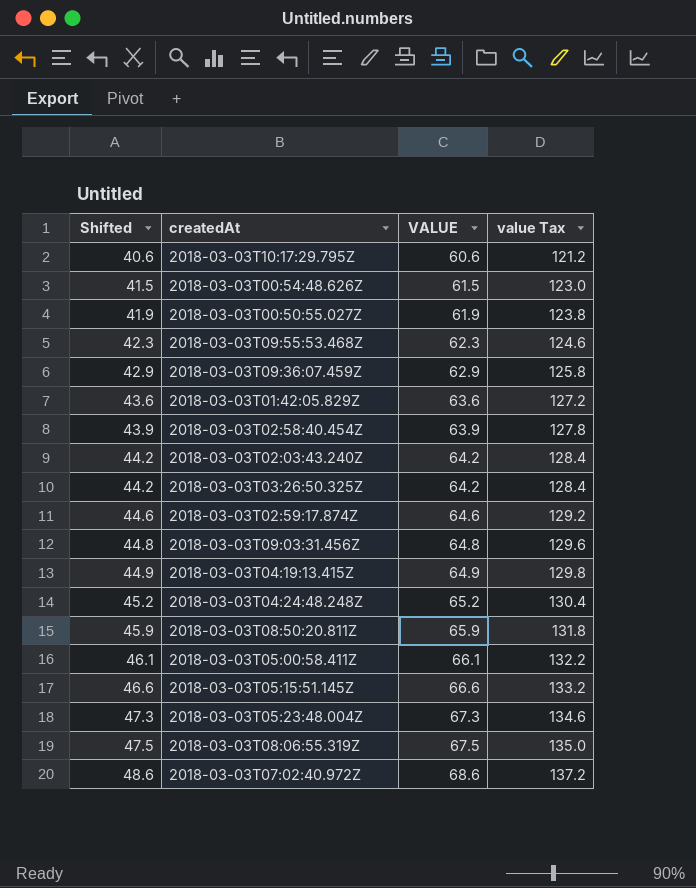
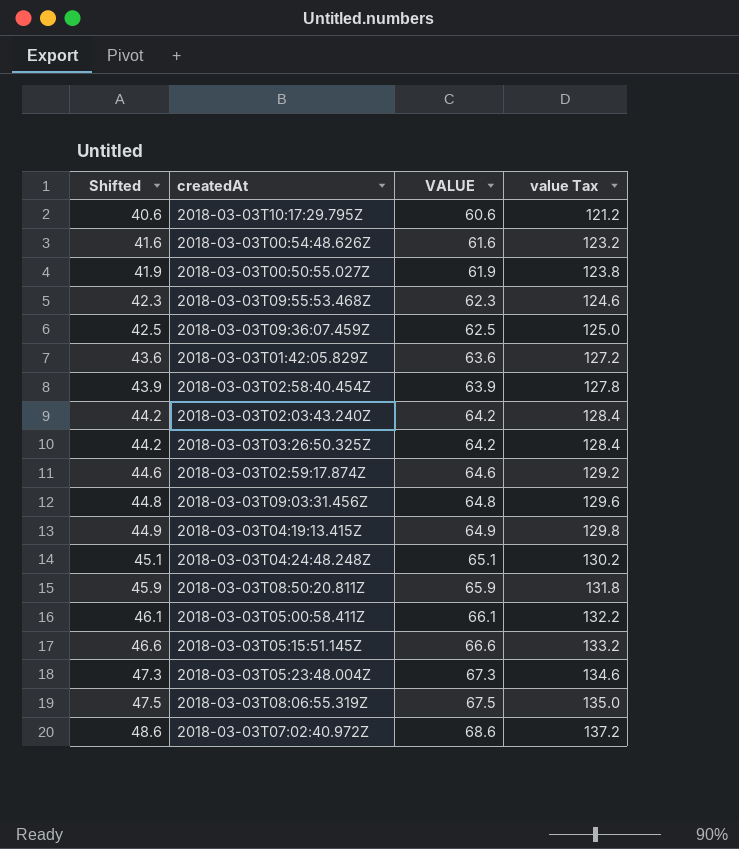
2018-03-03T00:54:48.626Z | Shifted: 41.5 -> 41.6
2018-03-03T00:54:48.626Z | VALUE: 61.5 -> 61.6
2018-03-03T00:54:48.626Z | value Tax: 123.0 -> 123.2
2018-03-03T09:36:07.459Z | Shifted: 42.9 -> 42.5
2018-03-03T09:36:07.459Z | VALUE: 62.9 -> 62.5
2018-03-03T09:36:07.459Z | value Tax: 125.8 -> 125.0
2018-03-03T04:24:48.248Z | Shifted: 45.2 -> 45.1
2018-03-03T04:24:48.248Z | VALUE: 65.2 -> 65.1
2018-03-03T04:24:48.248Z | value Tax: 130.4 -> 130.2

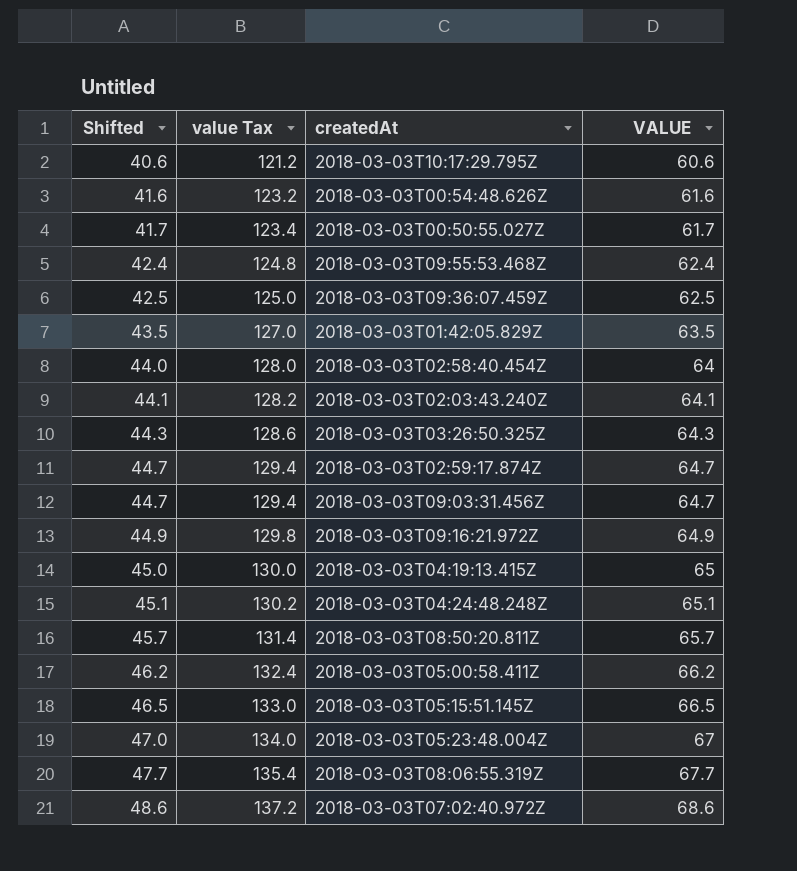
column value Tax | position: 4 -> 2
2018-03-03T00:50:55.027Z | Shifted: 41.9 -> 41.7
2018-03-03T00:50:55.027Z | value Tax: 123.8 -> 123.4
2018-03-03T00:50:55.027Z | VALUE: 61.9 -> 61.7
2018-03-03T09:55:53.468Z | Shifted: 42.3 -> 42.4
2018-03-03T09:55:53.468Z | value Tax: 124.6 -> 124.8
2018-03-03T09:55:53.468Z | VALUE: 62.3 -> 62.4
2018-03-03T01:42:05.829Z | Shifted: 43.6 -> 43.5
2018-03-03T01:42:05.829Z | value Tax: 127.2 -> 127.0
2018-03-03T01:42:05.829Z | VALUE: 63.6 -> 63.5
2018-03-03T02:58:40.454Z | Shifted: 43.9 -> 44.0
2018-03-03T02:58:40.454Z | value Tax: 127.8 -> 128.0
2018-03-03T02:58:40.454Z | VALUE: 63.9 -> 64
2018-03-03T02:03:43.240Z | Shifted: 44.2 -> 44.1
2018-03-03T02:03:43.240Z | value Tax: 128.4 -> 128.2
2018-03-03T02:03:43.240Z | VALUE: 64.2 -> 64.1
2018-03-03T03:26:50.325Z | Shifted: 44.2 -> 44.3
2018-03-03T03:26:50.325Z | value Tax: 128.4 -> 128.6
2018-03-03T03:26:50.325Z | VALUE: 64.2 -> 64.3
2018-03-03T02:59:17.874Z | Shifted: 44.6 -> 44.7
2018-03-03T02:59:17.874Z | value Tax: 129.2 -> 129.4
2018-03-03T02:59:17.874Z | VALUE: 64.6 -> 64.7
2018-03-03T09:03:31.456Z | Shifted: 44.8 -> 44.7
2018-03-03T09:03:31.456Z | value Tax: 129.6 -> 129.4
2018-03-03T09:03:31.456Z | VALUE: 64.8 -> 64.7
row 2018-03-03T09:16:21.972Z: none -> 44.9 | 129.8 | 64.9
2018-03-03T04:19:13.415Z | Shifted: 44.9 -> 45.0
2018-03-03T04:19:13.415Z | value Tax: 129.8 -> 130.0
2018-03-03T04:19:13.415Z | VALUE: 64.9 -> 65
2018-03-03T08:50:20.811Z | Shifted: 45.9 -> 45.7
2018-03-03T08:50:20.811Z | value Tax: 131.8 -> 131.4
2018-03-03T08:50:20.811Z | VALUE: 65.9 -> 65.7
2018-03-03T05:00:58.411Z | Shifted: 46.1 -> 46.2
2018-03-03T05:00:58.411Z | value Tax: 132.2 -> 132.4
2018-03-03T05:00:58.411Z | VALUE: 66.1 -> 66.2
2018-03-03T05:15:51.145Z | Shifted: 46.6 -> 46.5
2018-03-03T05:15:51.145Z | value Tax: 133.2 -> 133.0
2018-03-03T05:15:51.145Z | VALUE: 66.6 -> 66.5
2018-03-03T05:23:48.004Z | Shifted: 47.3 -> 47.0
2018-03-03T05:23:48.004Z | value Tax: 134.6 -> 134.0
2018-03-03T05:23:48.004Z | VALUE: 67.3 -> 67
2018-03-03T08:06:55.319Z | Shifted: 47.5 -> 47.7
2018-03-03T08:06:55.319Z | value Tax: 135.0 -> 135.4
2018-03-03T08:06:55.319Z | VALUE: 67.5 -> 67.7

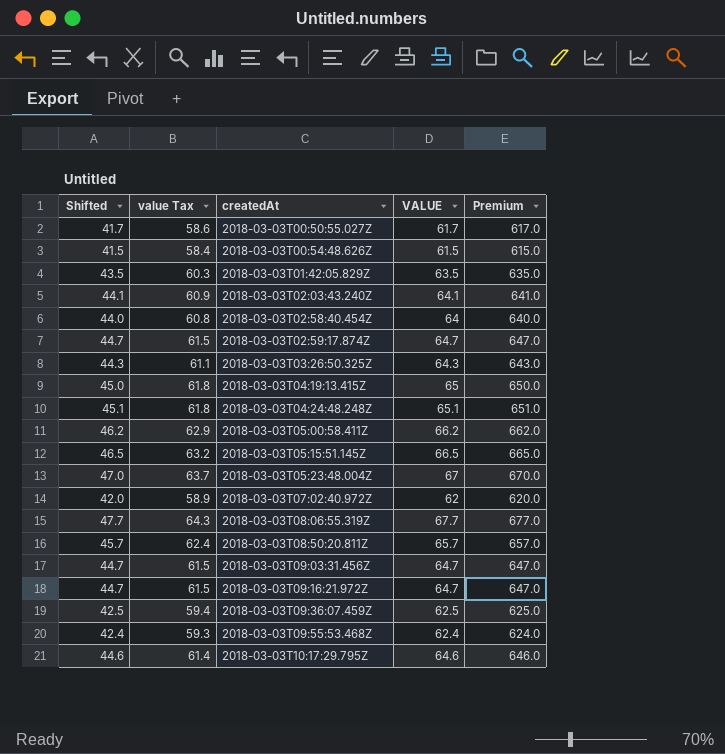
row order: Shifted ascending -> createdAt ascending
column value Tax | formula: [VALUE] * 2 -> [VALUE] * 0.95
column Premium | formula: none -> [VALUE] * 10
2018-03-03T00:54:48.626Z | Shifted: 41.6 -> 41.5
2018-03-03T00:54:48.626Z | VALUE: 61.6 -> 61.5
2018-03-03T07:02:40.972Z | Shifted: 48.6 -> 42.0
2018-03-03T07:02:40.972Z | VALUE: 68.6 -> 62
2018-03-03T09:16:21.972Z | Shifted: 44.9 -> 44.7
2018-03-03T09:16:21.972Z | VALUE: 64.9 -> 64.7
2018-03-03T10:17:29.795Z | Shifted: 40.6 -> 44.6
2018-03-03T10:17:29.795Z | VALUE: 60.6 -> 64.6

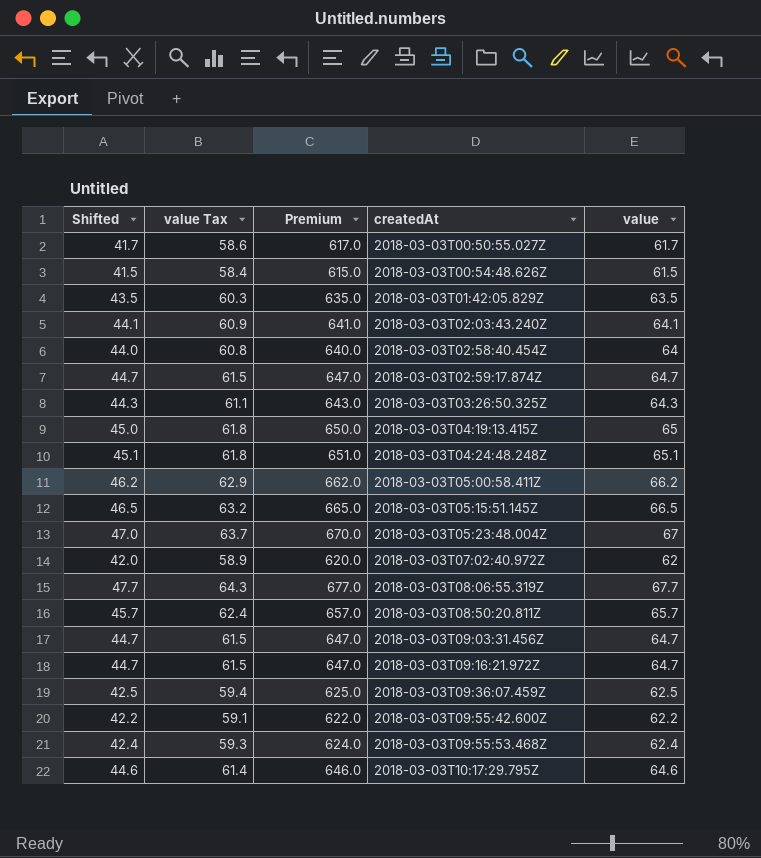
column Premium | position: 5 -> 3
column name: VALUE -> value
row 2018-03-03T09:55:42.600Z: none -> 42.2 | 59.1 | 622.0 | 62.2

